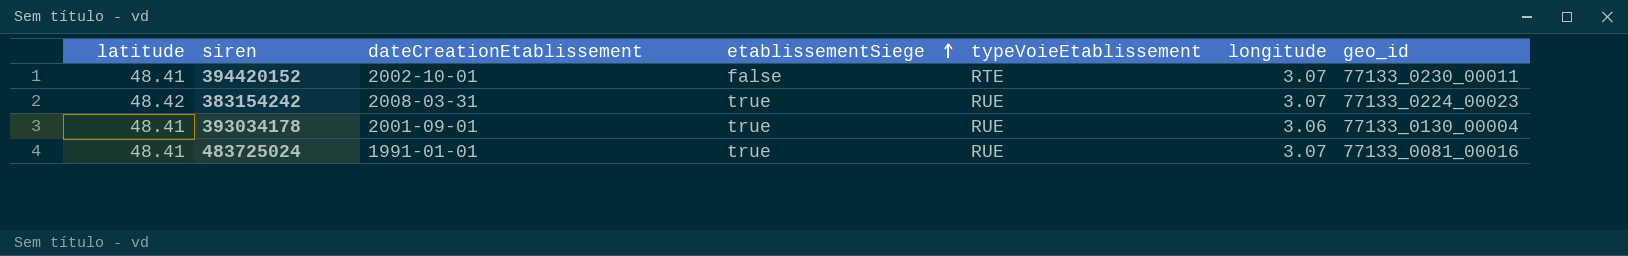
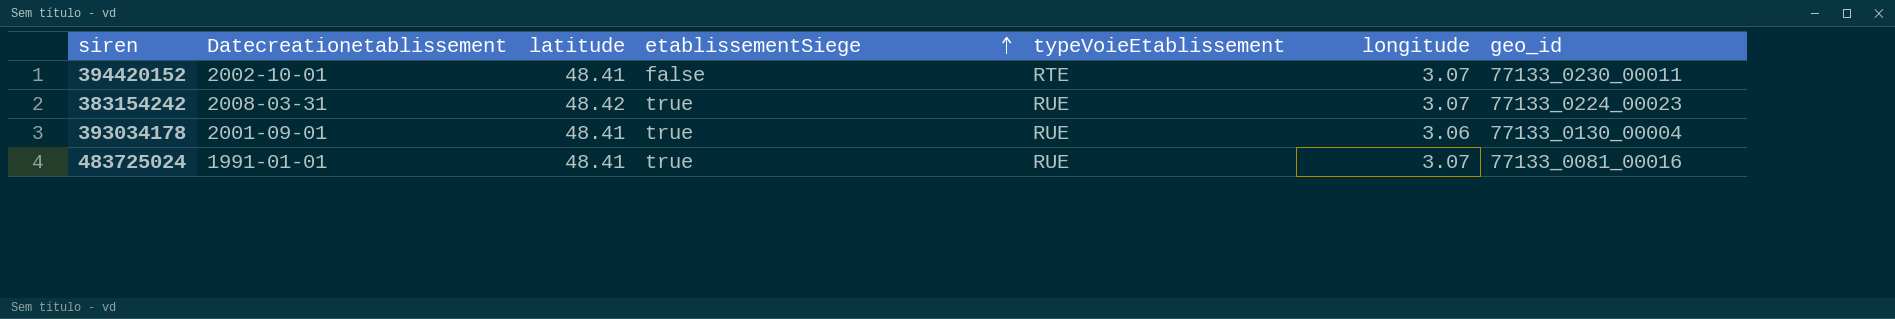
column name: dateCreationEtablissement -> Datecreationetablissement
column latitude | position: 1 -> 3

